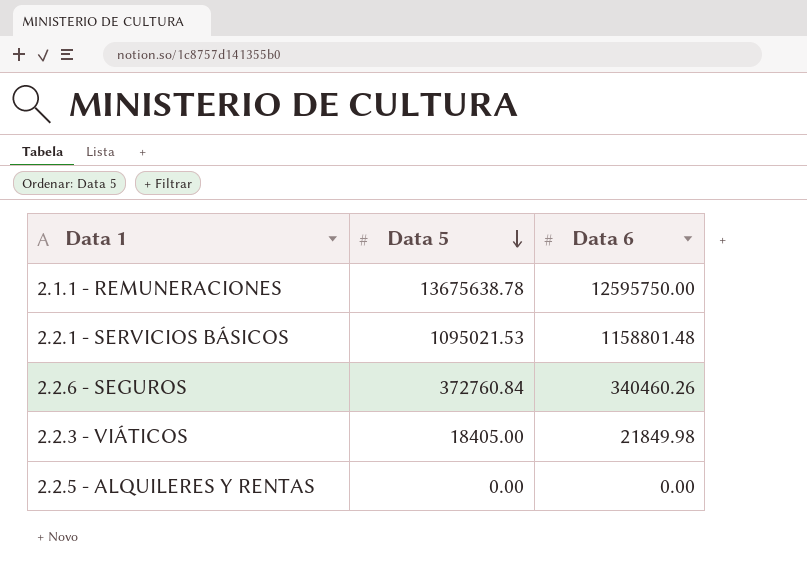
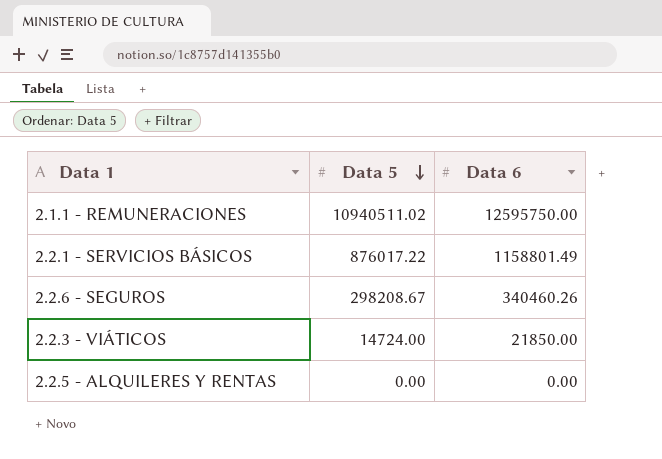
2.1.1 - REMUNERACIONES | Data 5: 13675638.78 -> 10940511.02
2.2.1 - SERVICIOS BÁSICOS | Data 5: 1095021.53 -> 876017.22
2.2.1 - SERVICIOS BÁSICOS | Data 6: 1158801.48 -> 1158801.49
2.2.6 - SEGUROS | Data 5: 372760.84 -> 298208.67
2.2.3 - VIÁTICOS | Data 5: 18405.00 -> 14724.00
2.2.3 - VIÁTICOS | Data 6: 21849.98 -> 21850.00

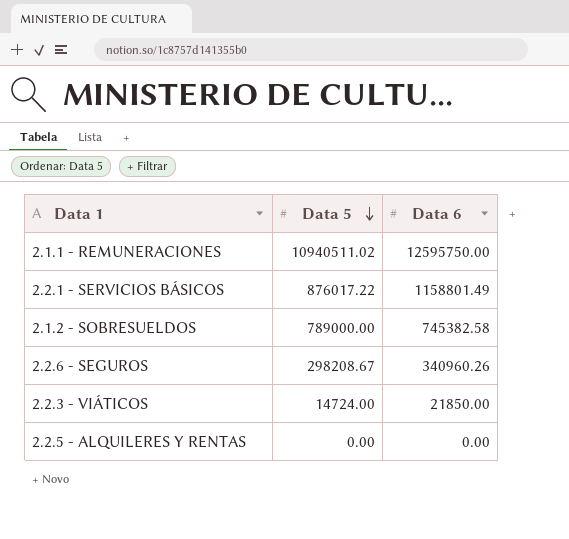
row 2.1.2 - SOBRESUELDOS: none -> 789000.00 | 745382.58
2.2.6 - SEGUROS | Data 6: 340460.26 -> 340960.26

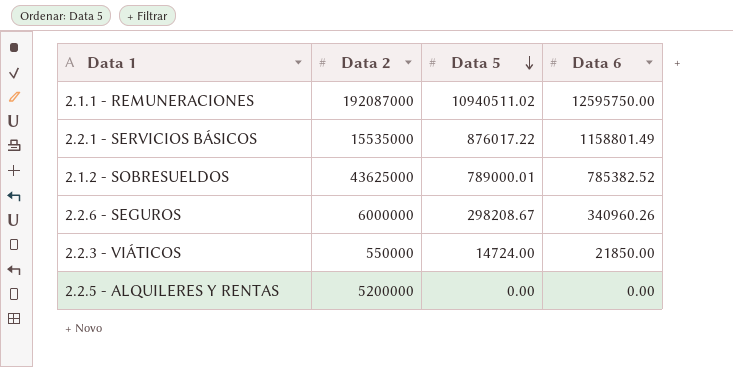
column Data 2 | position: none -> 2
2.1.2 - SOBRESUELDOS | Data 5: 789000.00 -> 789000.01
2.1.2 - SOBRESUELDOS | Data 6: 745382.58 -> 785382.52

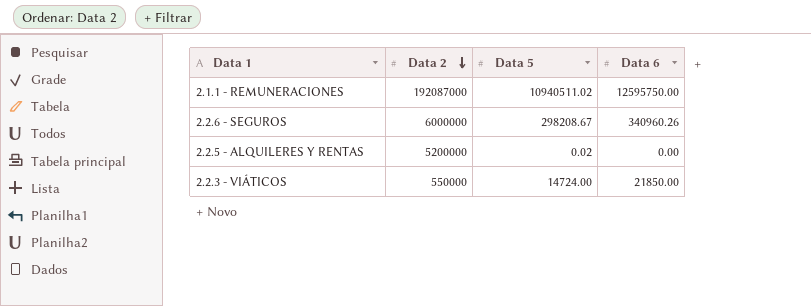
row order: Data 5 descending -> Data 2 descending
row 2.2.1 - SERVICIOS BÁSICOS: 15535000 | 876017.22 | 1158801.49 -> none
row 2.1.2 - SOBRESUELDOS: 43625000 | 789000.01 | 785382.52 -> none
2.2.5 - ALQUILERES Y RENTAS | Data 5: 0.00 -> 0.02

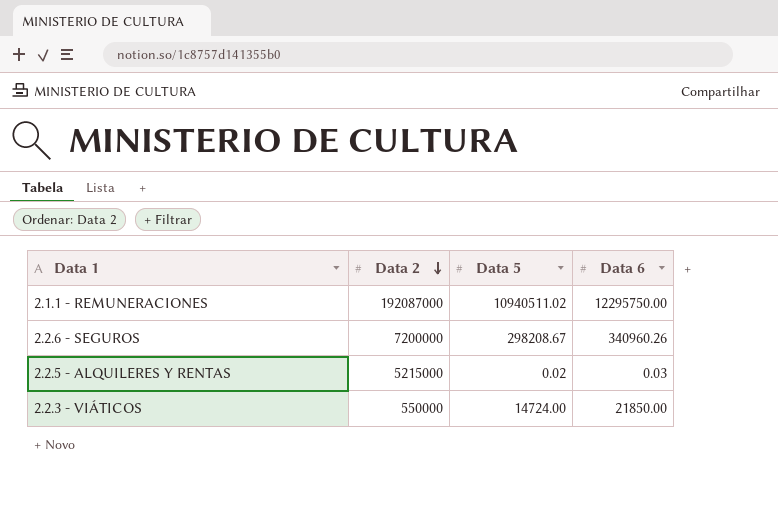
2.1.1 - REMUNERACIONES | Data 6: 12595750.00 -> 12295750.00
2.2.6 - SEGUROS | Data 2: 6000000 -> 7200000
2.2.5 - ALQUILERES Y RENTAS | Data 2: 5200000 -> 5215000
2.2.5 - ALQUILERES Y RENTAS | Data 6: 0.00 -> 0.03

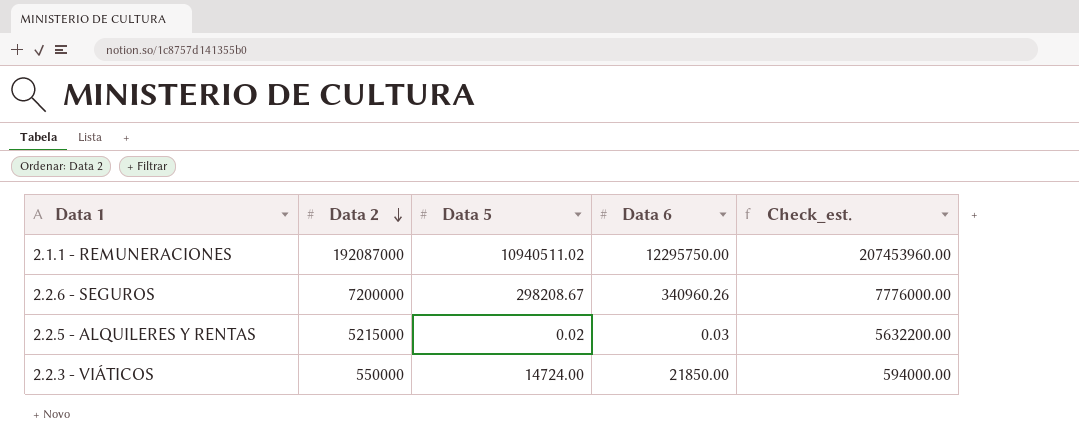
column Check_est. | formula: none -> [Data 2] * 1.08

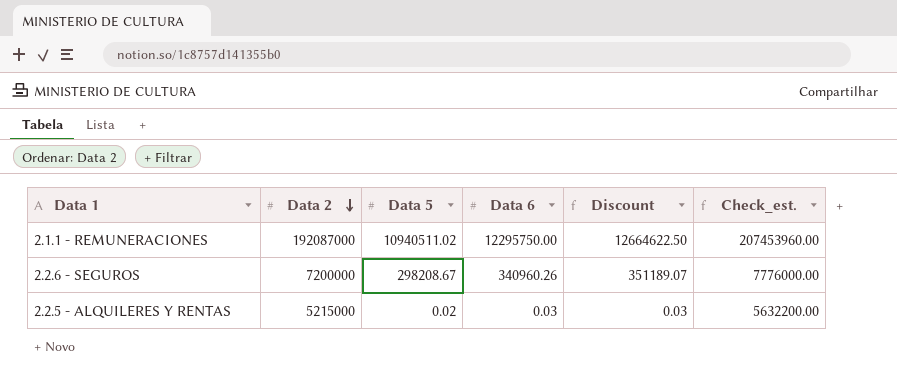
column Discount | formula: none -> [Data 6] * 1.03
row 2.2.3 - VIÁTICOS: 550000 | 14724.00 | 21850.00 | 594000.00 -> none

